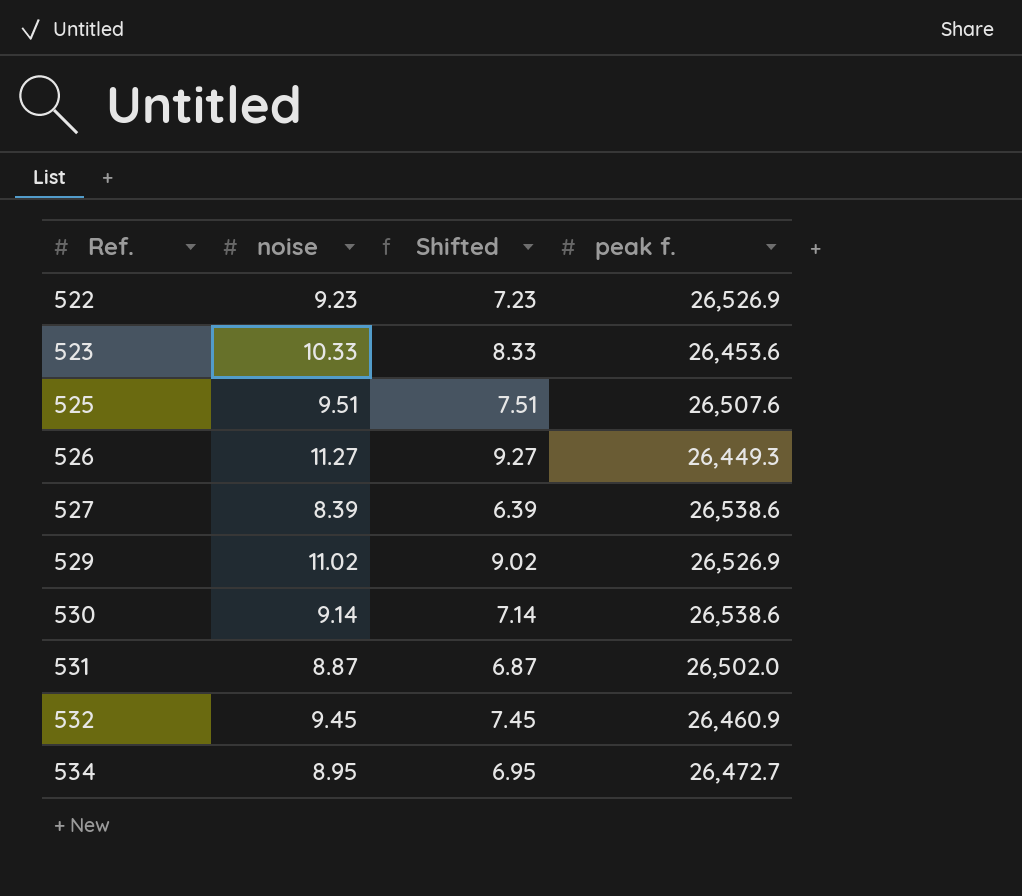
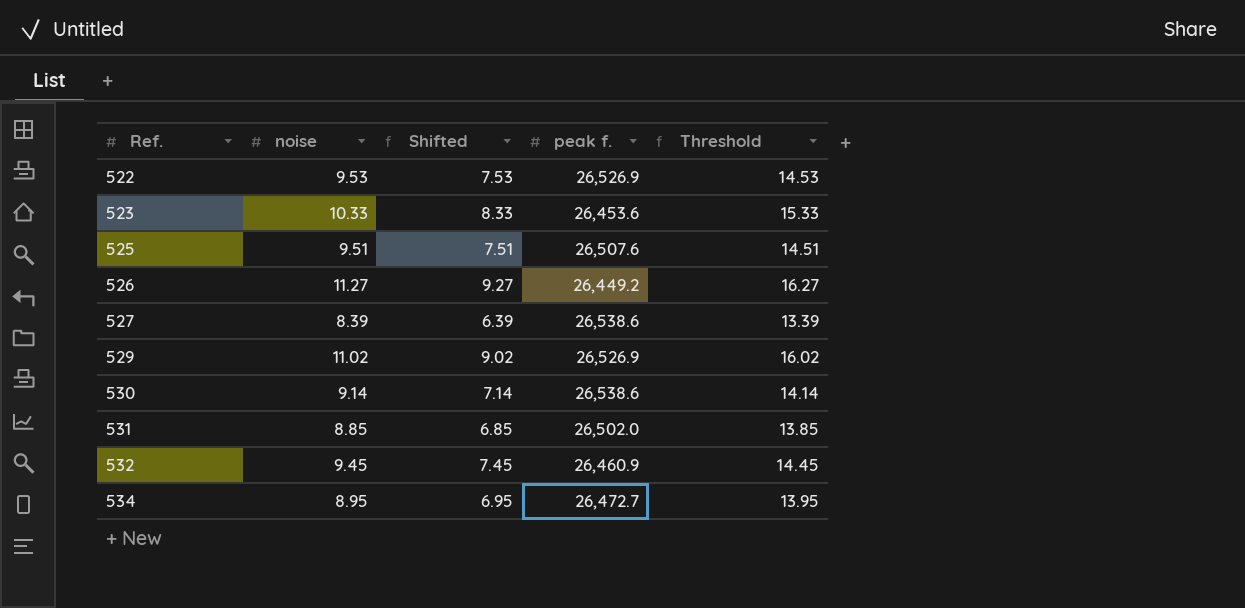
column Threshold | formula: none -> [noise] + 5
522 | noise: 9.23 -> 9.53
522 | Shifted: 7.23 -> 7.53
526 | peak f.: 26,449.3 -> 26,449.2
531 | noise: 8.87 -> 8.85
531 | Shifted: 6.87 -> 6.85

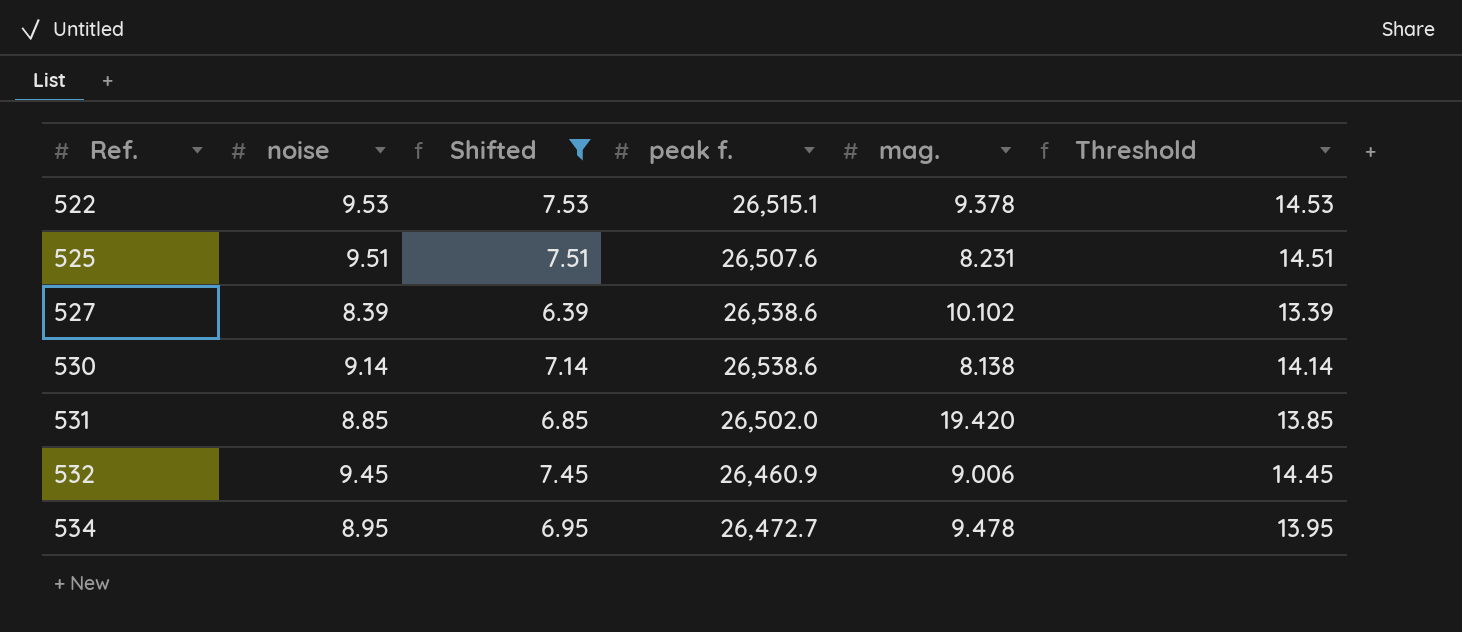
filter: none -> Shifted <= 7.53
column mag. | position: none -> 5
522 | peak f.: 26,526.9 -> 26,515.1

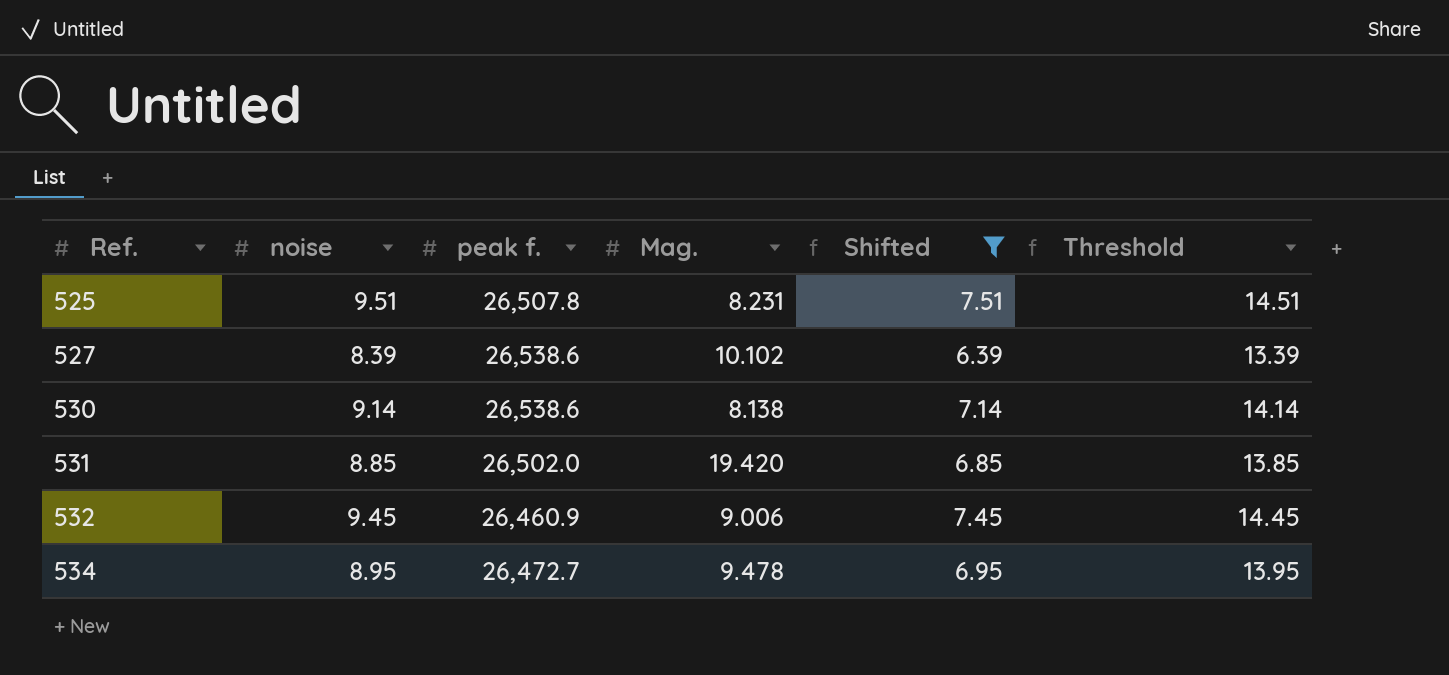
column name: mag. -> Mag.
column Shifted | position: 3 -> 5
row 522: 9.53 | 7.53 | 26,515.1 | 9.378 | 14.53 -> none
525 | peak f.: 26,507.6 -> 26,507.8

